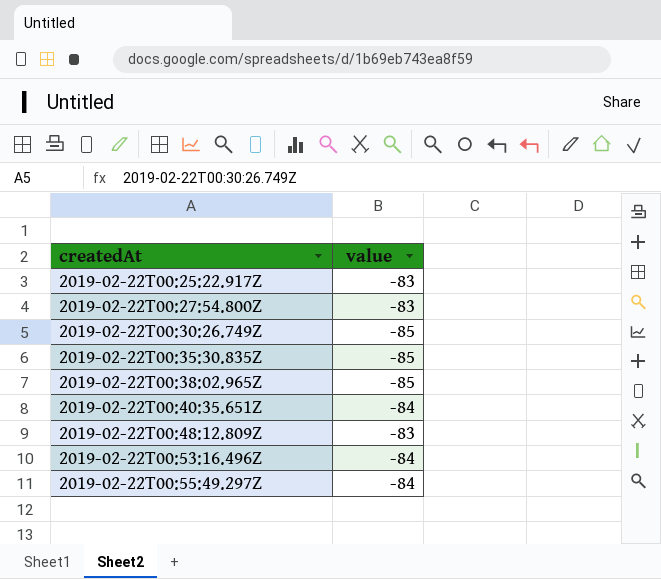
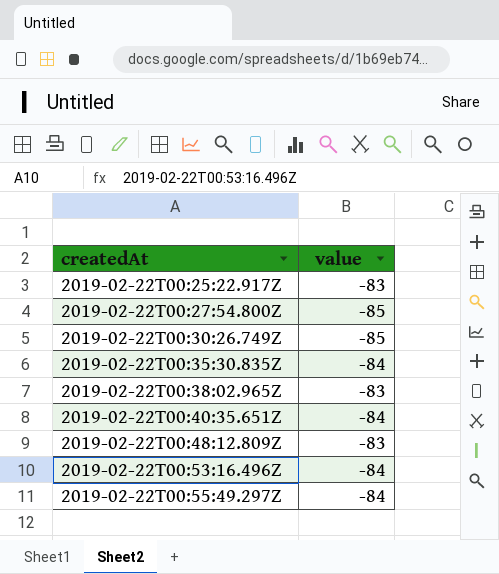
2019-02-22T00:27:54.800Z | value: -83 -> -85
2019-02-22T00:35:30.835Z | value: -85 -> -84
2019-02-22T00:38:02.965Z | value: -85 -> -83

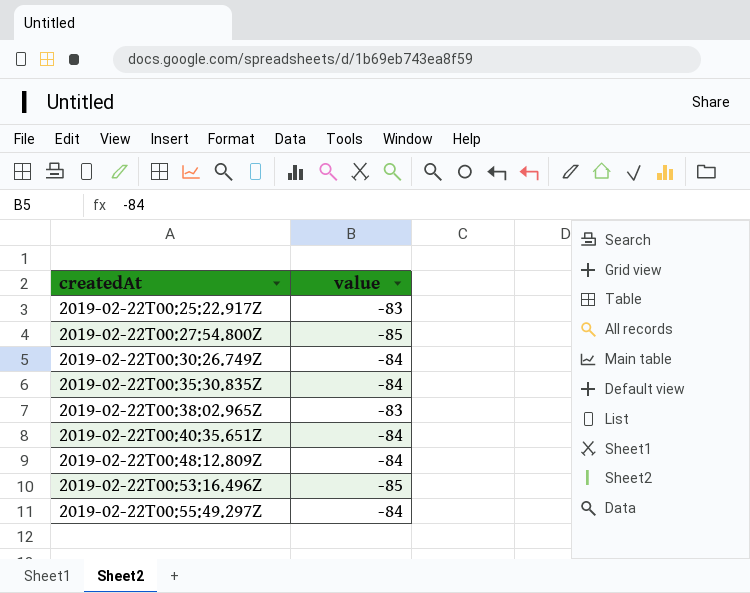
2019-02-22T00:30:26.749Z | value: -85 -> -84
2019-02-22T00:48:12.809Z | value: -83 -> -84
2019-02-22T00:53:16.496Z | value: -84 -> -85

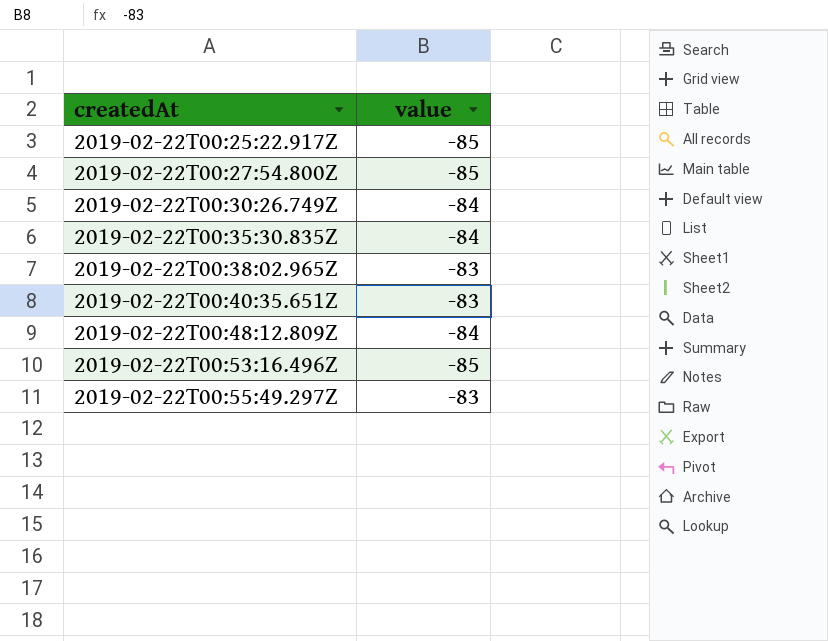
2019-02-22T00:25:22.917Z | value: -83 -> -85
2019-02-22T00:40:35.651Z | value: -84 -> -83
2019-02-22T00:55:49.297Z | value: -84 -> -83

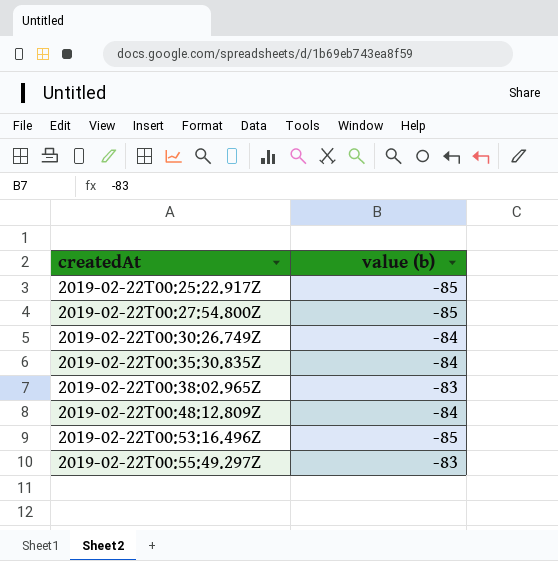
column name: value -> value (b)
row 2019-02-22T00:40:35.651Z: -83 -> none

